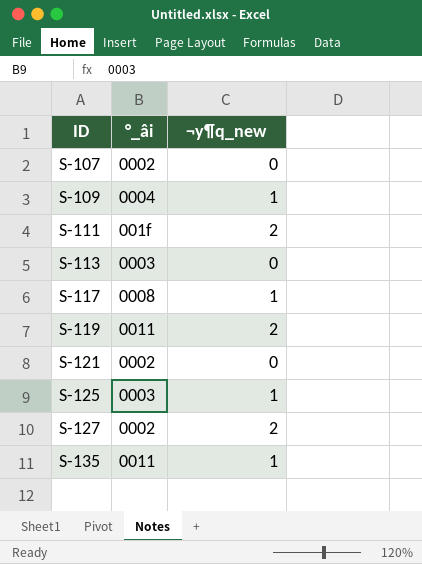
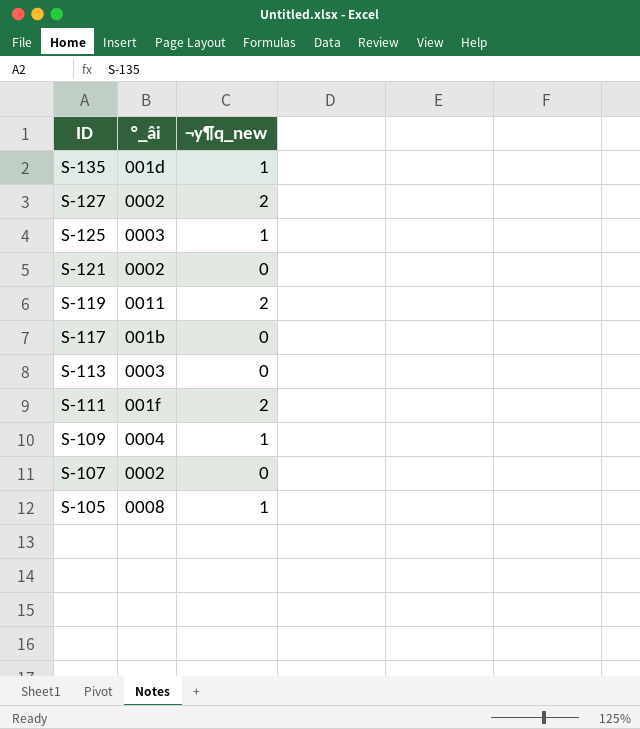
row order: ID ascending -> ID descending
S-135 | °_âi: 0011 -> 001d
S-117 | °_âi: 0008 -> 001b
S-117 | ¬y¶q_new: 1 -> 0
row S-105: none -> 0008 | 1

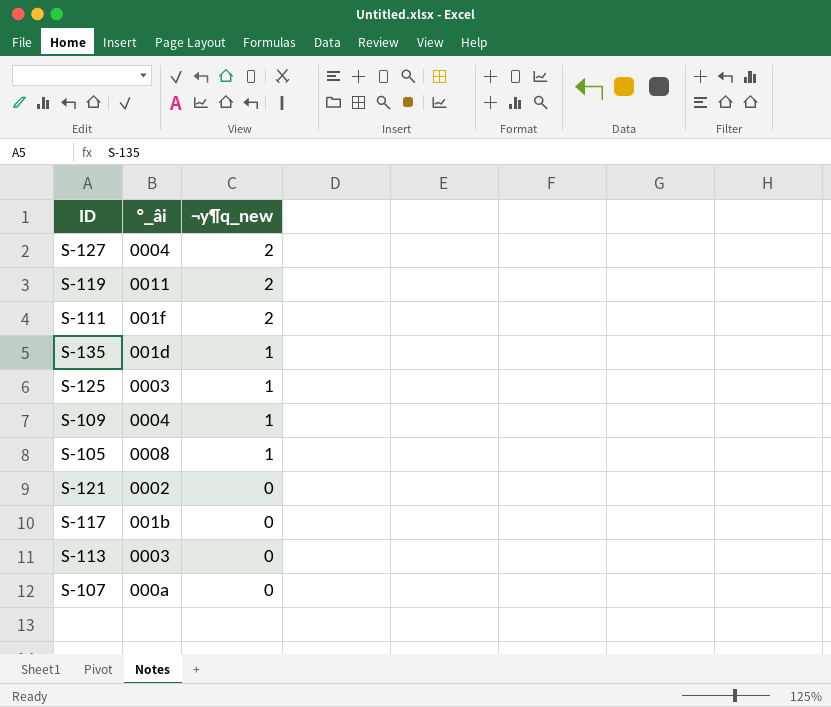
row order: ID descending -> ¬y¶q_new descending
S-127 | °_âi: 0002 -> 0004
S-107 | °_âi: 0002 -> 000a

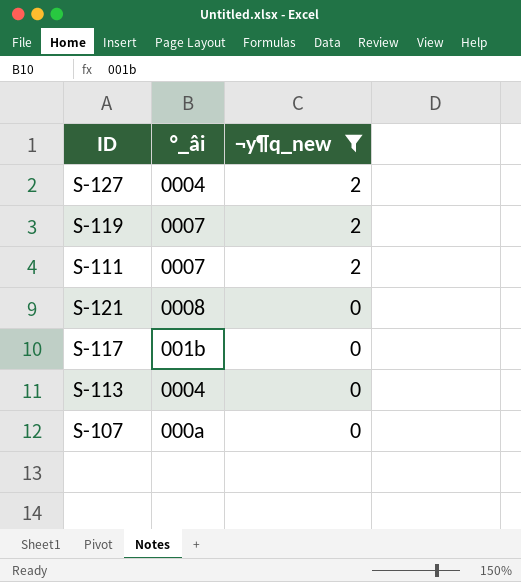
filter: none -> ¬y¶q_new != 1
S-119 | °_âi: 0011 -> 0007
S-111 | °_âi: 001f -> 0007
S-121 | °_âi: 0002 -> 0008
S-113 | °_âi: 0003 -> 0004

